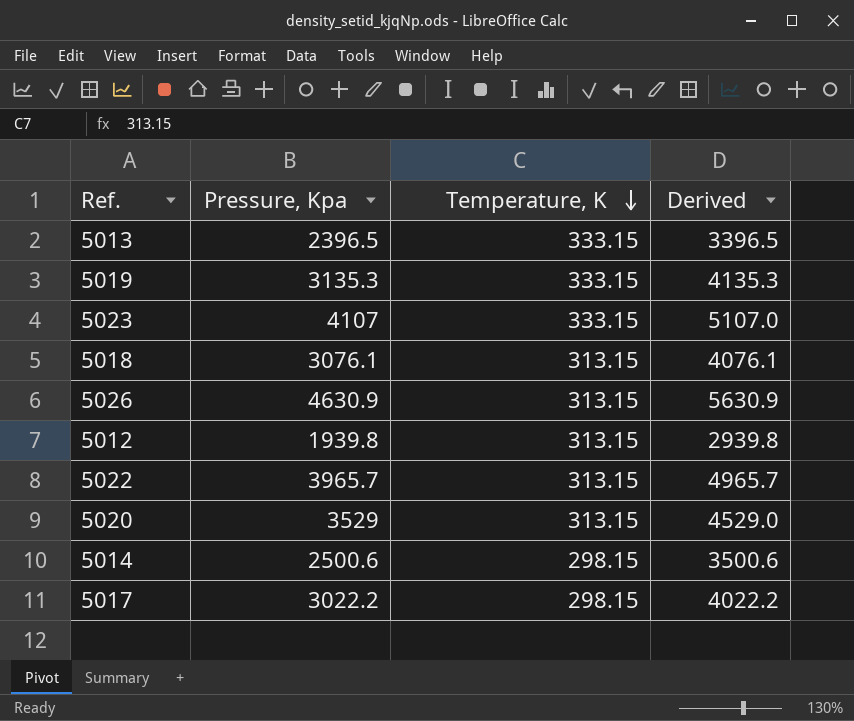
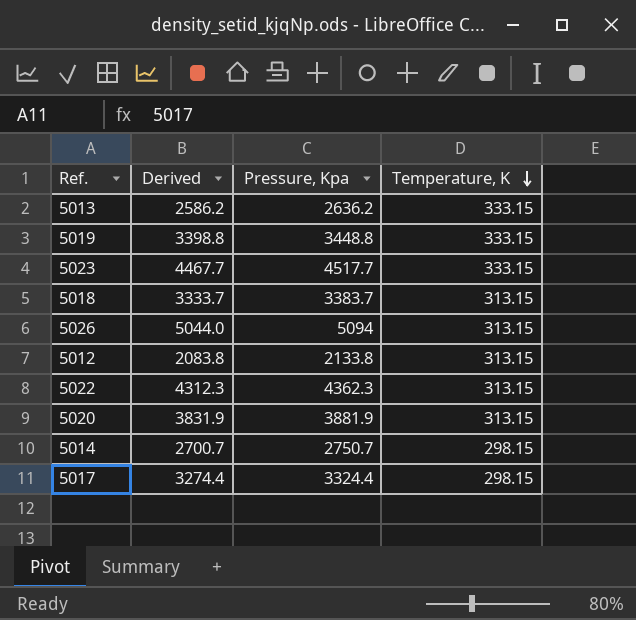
column Derived | formula: [Pressure, Kpa] + 1000 -> [Pressure, Kpa] - 50
column Derived | position: 4 -> 2
5013 | Pressure, Kpa: 2396.5 -> 2636.2
5019 | Pressure, Kpa: 3135.3 -> 3448.8
5023 | Pressure, Kpa: 4107 -> 4517.7
5018 | Pressure, Kpa: 3076.1 -> 3383.7
5026 | Pressure, Kpa: 4630.9 -> 5094
5012 | Pressure, Kpa: 1939.8 -> 2133.8
5022 | Pressure, Kpa: 3965.7 -> 4362.3
5020 | Pressure, Kpa: 3529 -> 3881.9
5014 | Pressure, Kpa: 2500.6 -> 2750.7
5017 | Pressure, Kpa: 3022.2 -> 3324.4

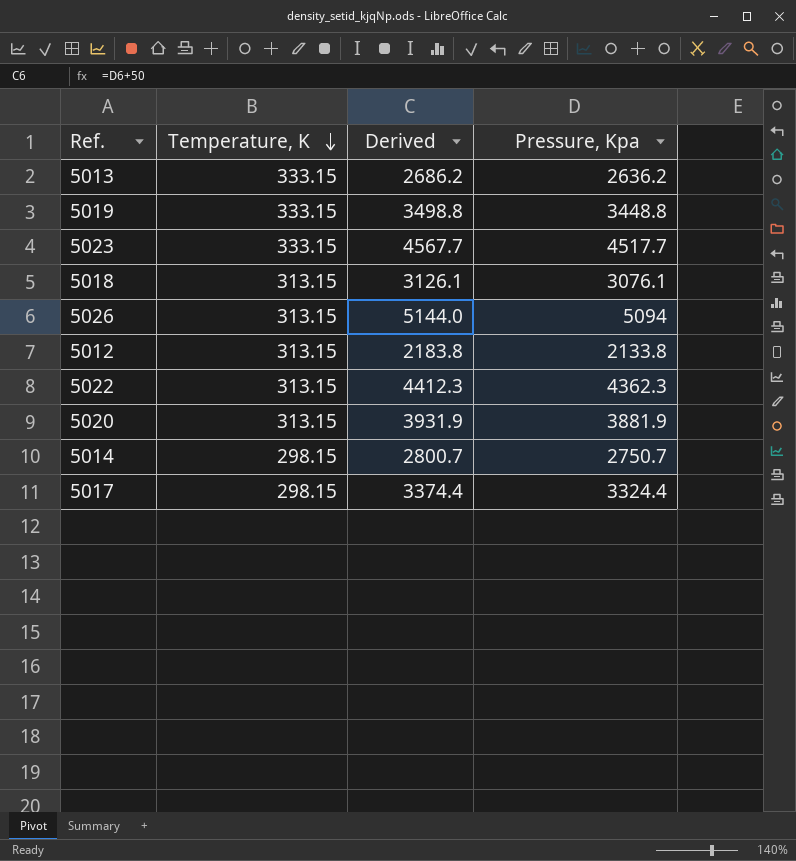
column Temperature, K | position: 4 -> 2
column Derived | formula: [Pressure, Kpa] - 50 -> [Pressure, Kpa] + 50
5018 | Pressure, Kpa: 3383.7 -> 3076.1

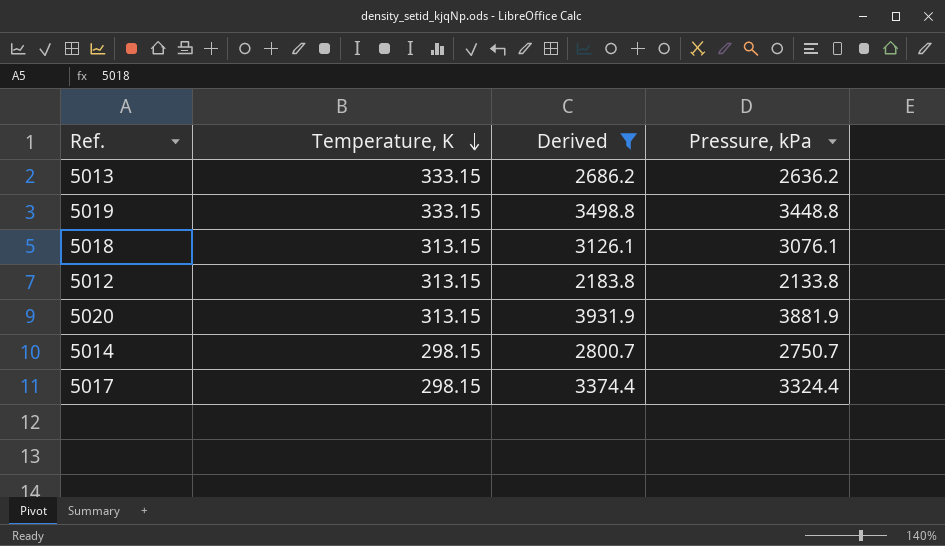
filter: none -> Derived <= 3931.9
column name: Pressure, Kpa -> Pressure, kPa

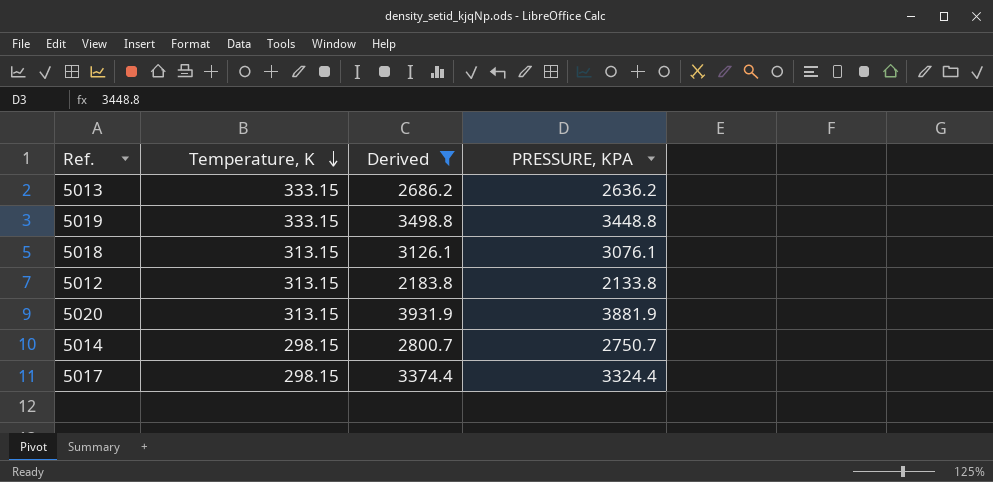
column name: Pressure, kPa -> PRESSURE, KPA

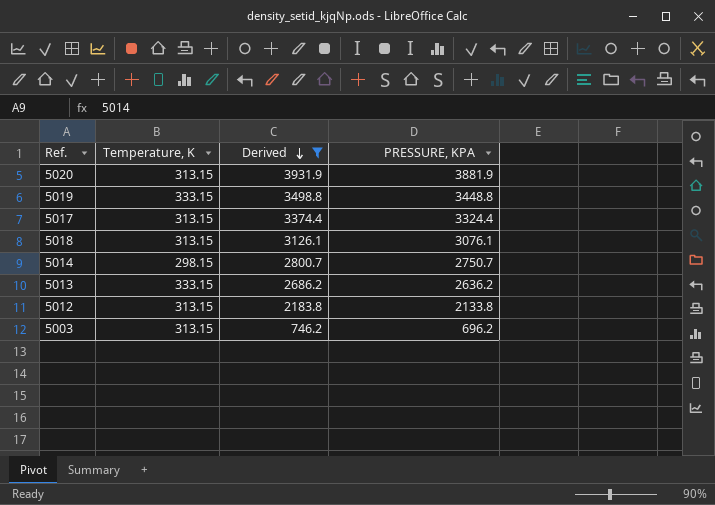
row order: Temperature, K descending -> Derived descending
5017 | Temperature, K: 298.15 -> 313.15
row 5003: none -> 313.15 | 746.2 | 696.2

